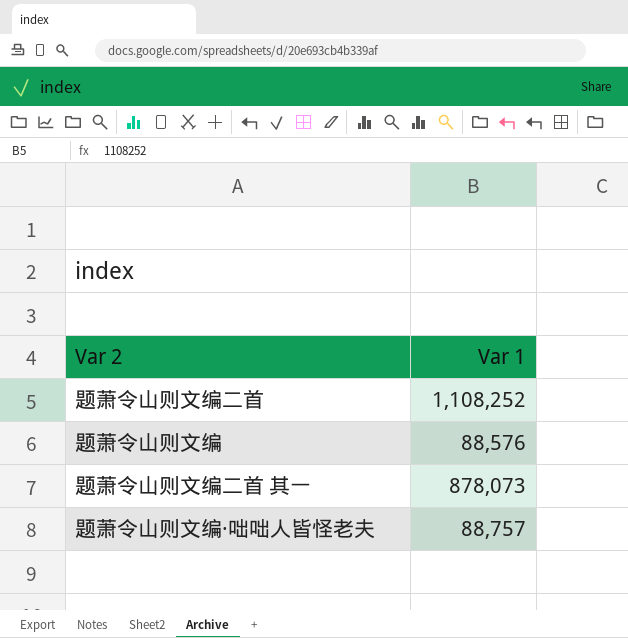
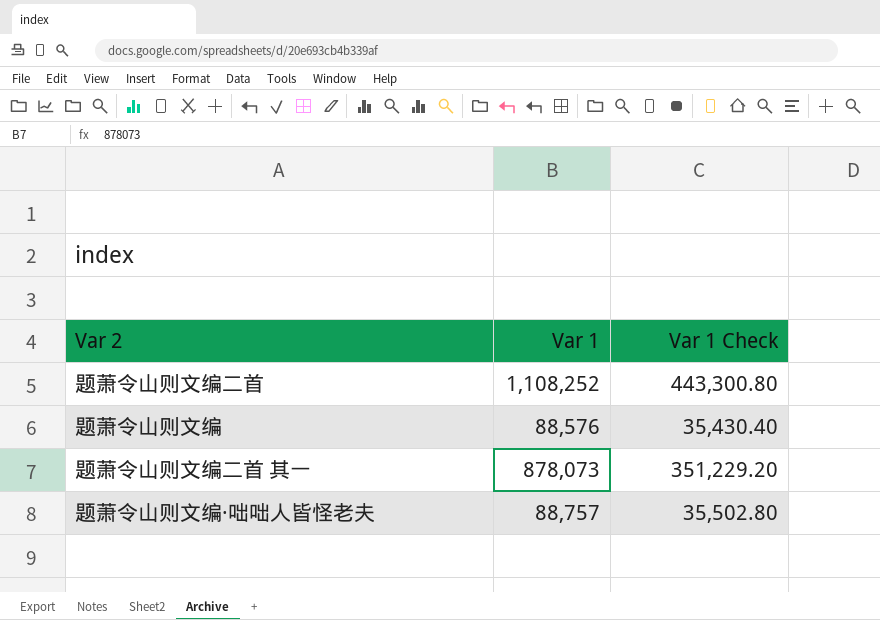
column Var 1 Check | formula: none -> [Var 1] * 0.4

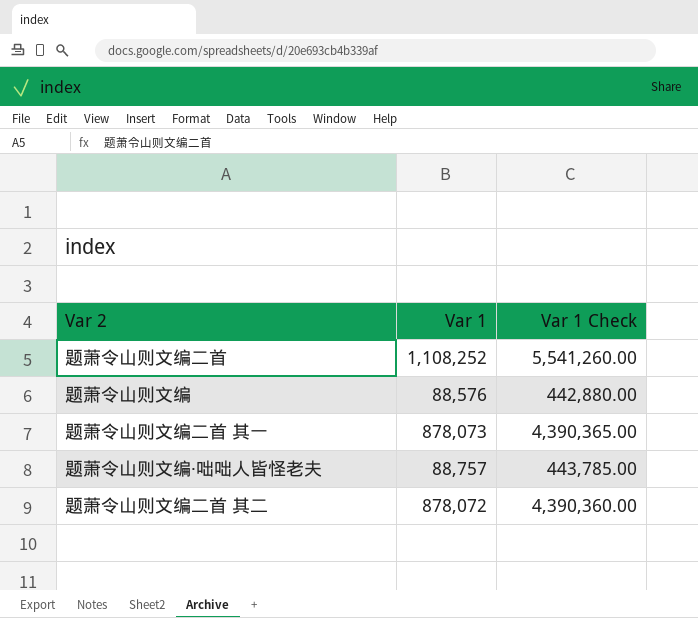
column Var 1 Check | formula: [Var 1] * 0.4 -> [Var 1] * 5
row 题萧令山则文编二首 其二: none -> 878,072 | 4,390,360.00

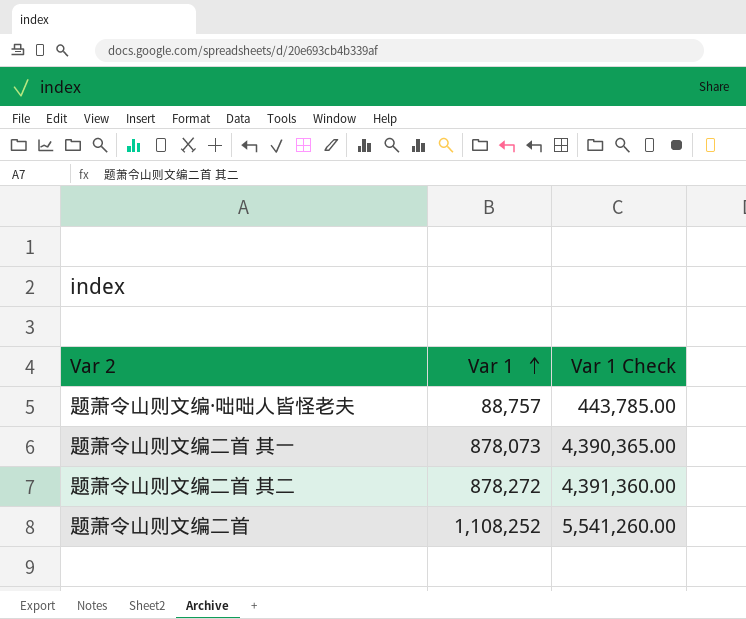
row order: none -> Var 1 ascending
row 题萧令山则文编: 88,576 | 442,880.00 -> none
题萧令山则文编二首 其二 | Var 1: 878,072 -> 878,272
题萧令山则文编二首 其二 | Var 1 Check: 4,390,360.00 -> 4,391,360.00

